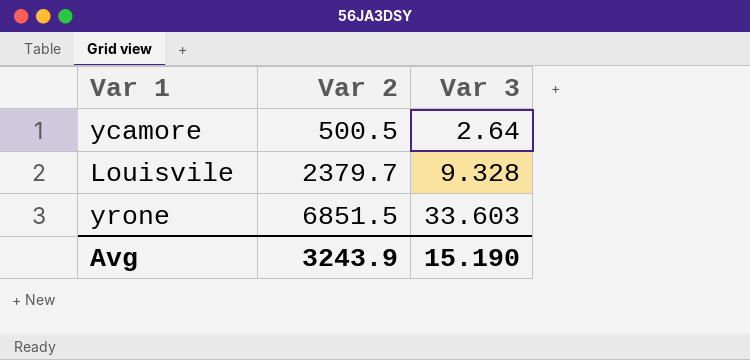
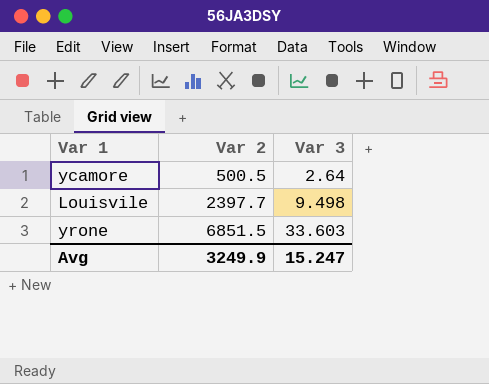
Louisvile | Var 2: 2379.7 -> 2397.7
Louisvile | Var 3: 9.328 -> 9.498
Avg | Var 2: 3243.9 -> 3249.9
Avg | Var 3: 15.190 -> 15.247

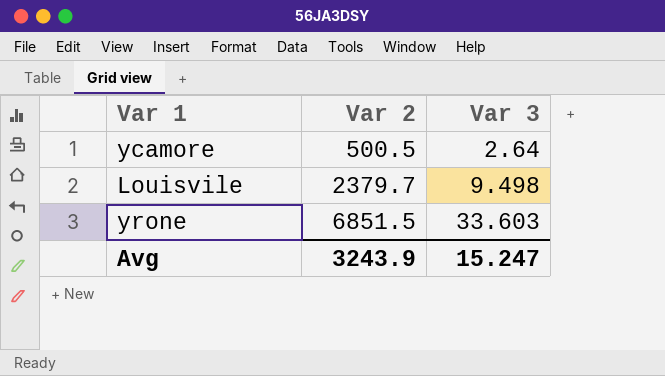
Louisvile | Var 2: 2397.7 -> 2379.7
Avg | Var 2: 3249.9 -> 3243.9

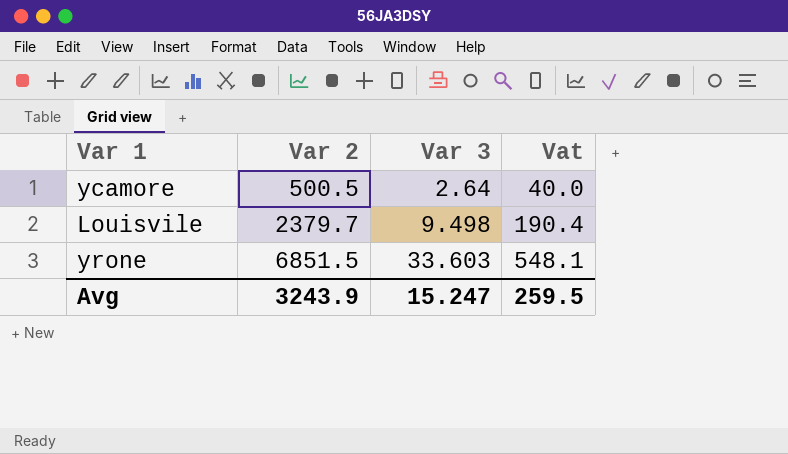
column Vat | formula: none -> [Var 2] * 0.08

